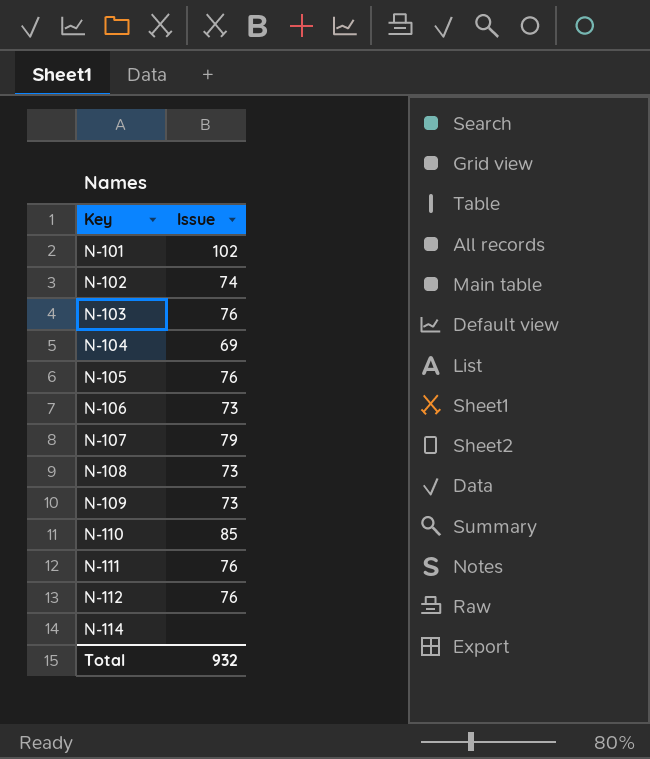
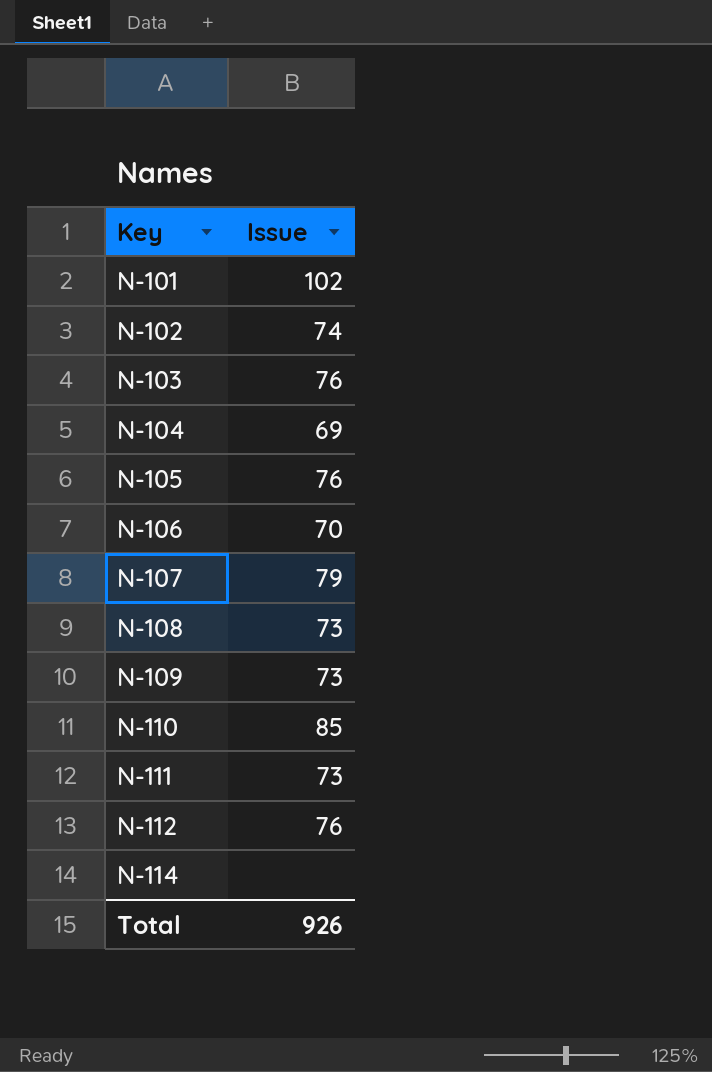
N-106 | Issue: 73 -> 70
N-111 | Issue: 76 -> 73
Total | Issue: 932 -> 926

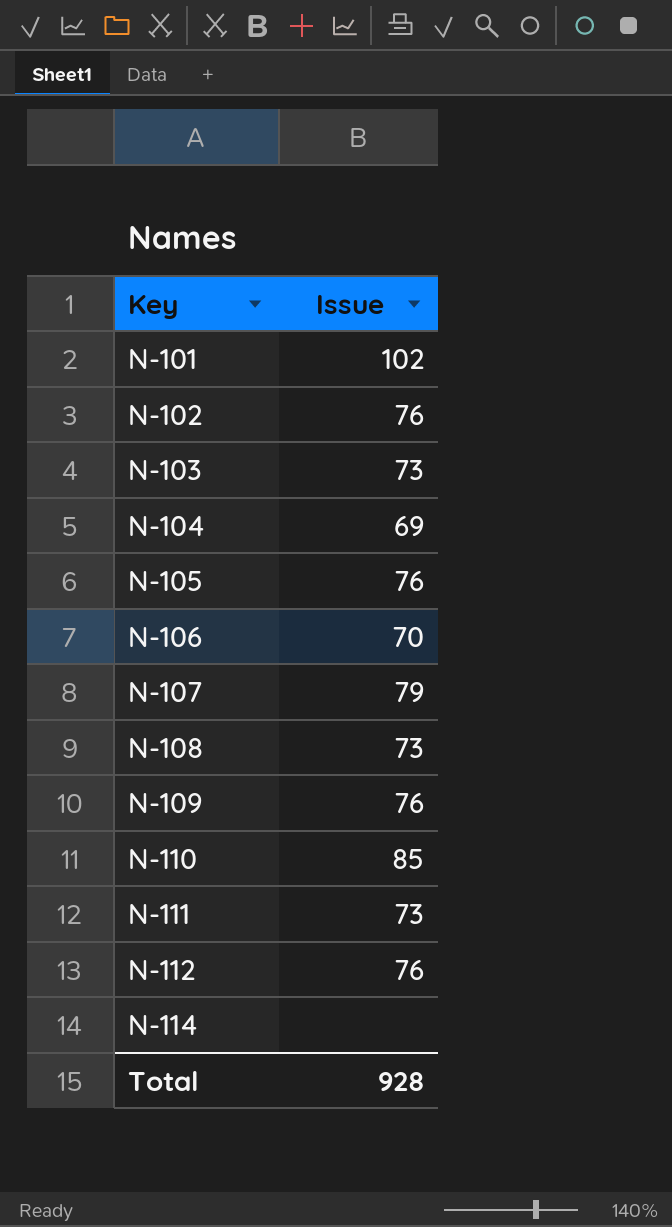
N-102 | Issue: 74 -> 76
N-103 | Issue: 76 -> 73
N-109 | Issue: 73 -> 76
Total | Issue: 926 -> 928

